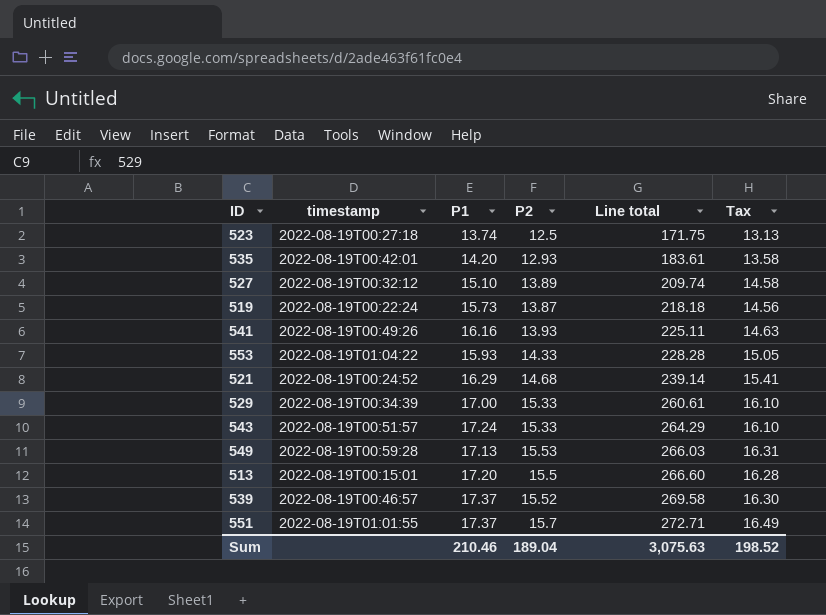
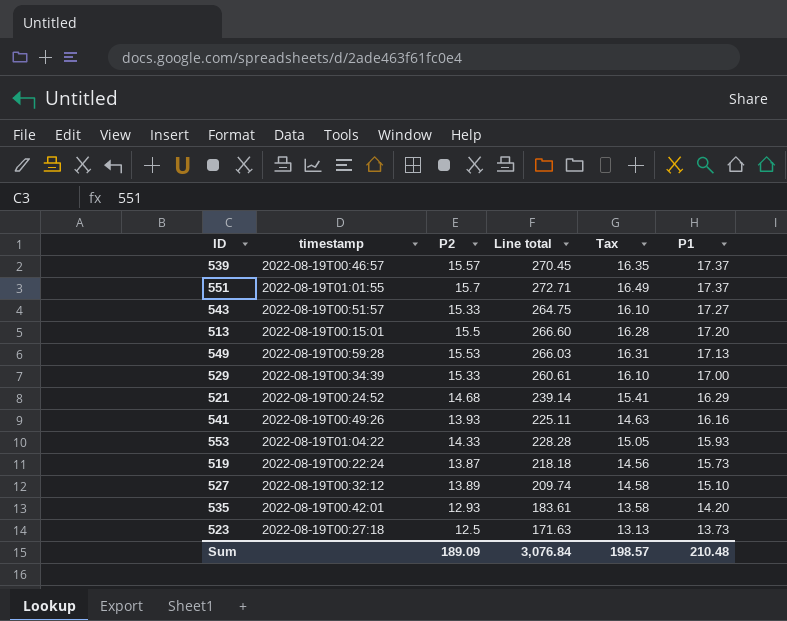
row order: Line total ascending -> P1 descending
column P1 | position: 3 -> 6
539 | P2: 15.52 -> 15.57
539 | Line total: 269.58 -> 270.45
539 | Tax: 16.30 -> 16.35
543 | Line total: 264.29 -> 264.75
543 | P1: 17.24 -> 17.27
523 | Line total: 171.75 -> 171.63
523 | P1: 13.74 -> 13.73
Sum | P2: 189.04 -> 189.09
Sum | Line total: 3,075.63 -> 3,076.84
Sum | Tax: 198.52 -> 198.57
Sum | P1: 210.46 -> 210.48

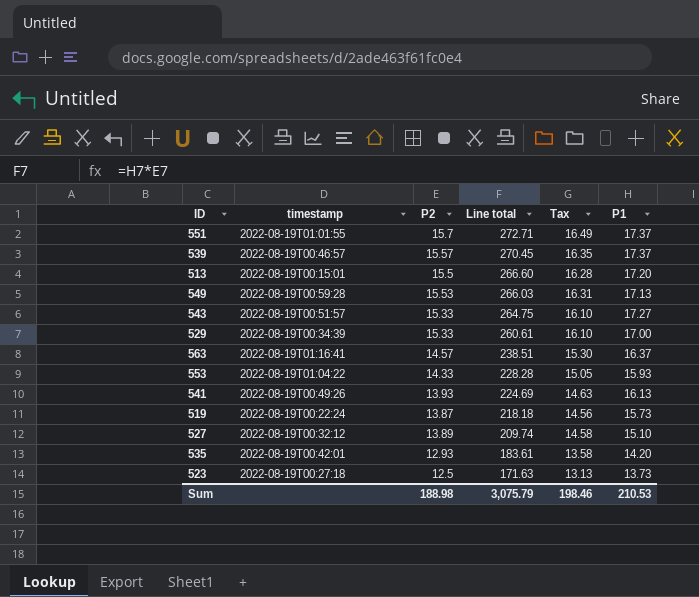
row order: P1 descending -> Line total descending
row 521: 2022-08-19T00:24:52 | 14.68 | 239.14 | 15.41 | 16.29 -> none
row 563: none -> 2022-08-19T01:16:41 | 14.57 | 238.51 | 15.30 | 16.37
541 | Line total: 225.11 -> 224.69
541 | P1: 16.16 -> 16.13
Sum | P2: 189.09 -> 188.98
Sum | Line total: 3,076.84 -> 3,075.79
Sum | Tax: 198.57 -> 198.46
Sum | P1: 210.48 -> 210.53

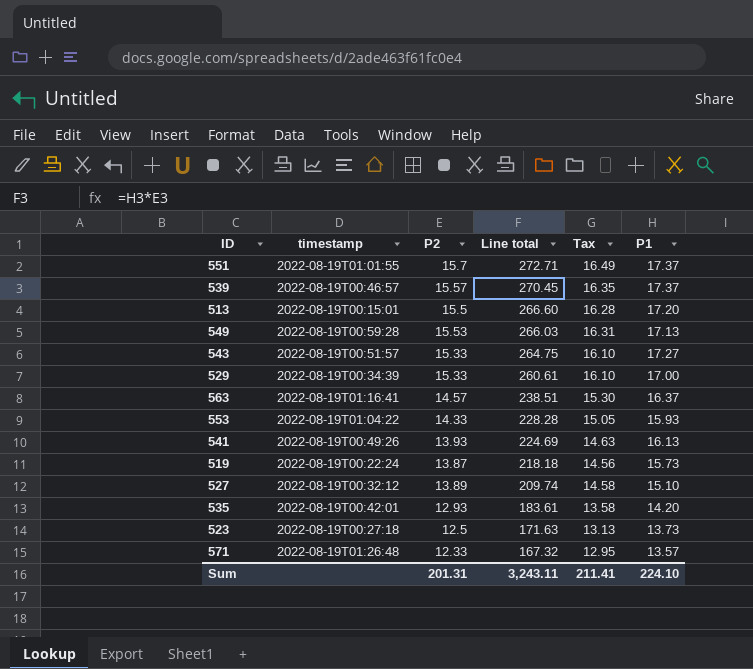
row 571: none -> 2022-08-19T01:26:48 | 12.33 | 167.32 | 12.95 | 13.57
Sum | P2: 188.98 -> 201.31
Sum | Line total: 3,075.79 -> 3,243.11
Sum | Tax: 198.46 -> 211.41
Sum | P1: 210.53 -> 224.10

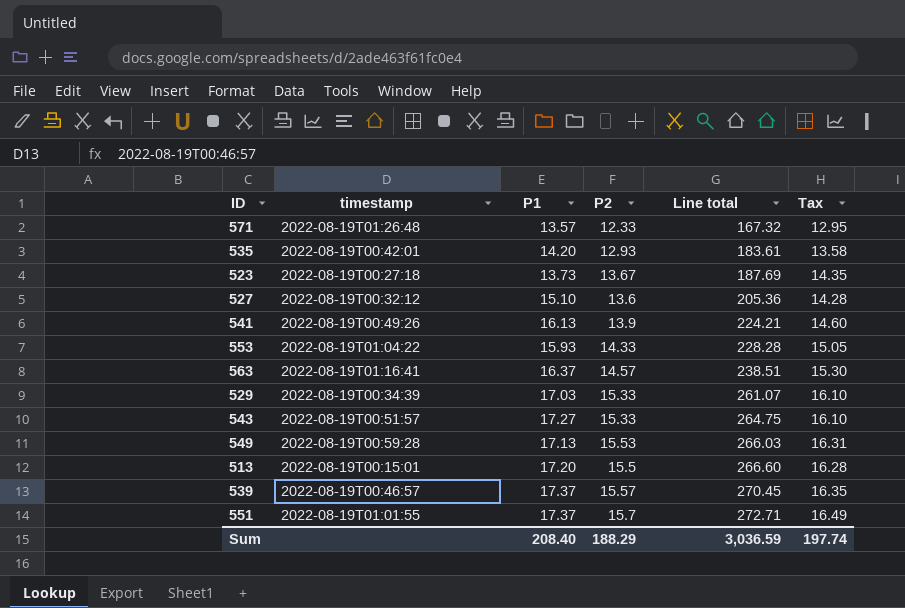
row order: Line total descending -> Line total ascending
column P1 | position: 6 -> 3
row 519: 2022-08-19T00:22:24 | 13.87 | 218.18 | 14.56 | 15.73 -> none
523 | P2: 12.5 -> 13.67
523 | Line total: 171.63 -> 187.69
523 | Tax: 13.13 -> 14.35
527 | P2: 13.89 -> 13.6
527 | Line total: 209.74 -> 205.36
527 | Tax: 14.58 -> 14.28
541 | P2: 13.93 -> 13.9
541 | Line total: 224.69 -> 224.21
541 | Tax: 14.63 -> 14.60
529 | P1: 17.00 -> 17.03
529 | Line total: 260.61 -> 261.07
Sum | P1: 224.10 -> 208.40
Sum | P2: 201.31 -> 188.29
Sum | Line total: 3,243.11 -> 3,036.59
Sum | Tax: 211.41 -> 197.74

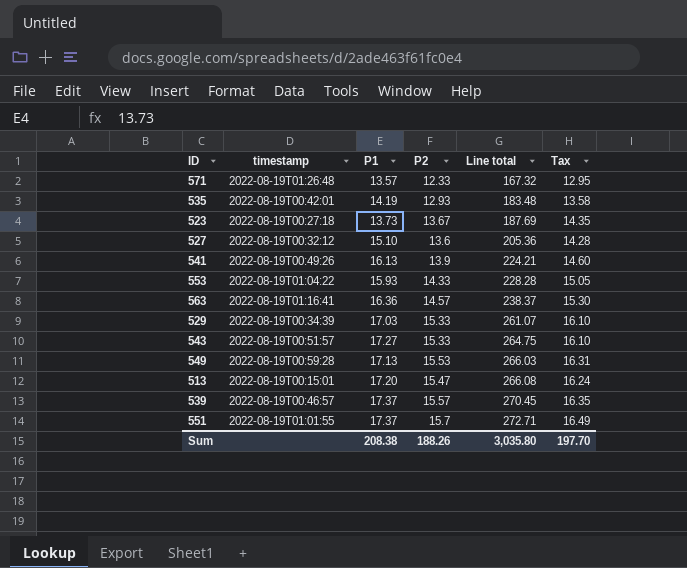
535 | P1: 14.20 -> 14.19
535 | Line total: 183.61 -> 183.48
563 | P1: 16.37 -> 16.36
563 | Line total: 238.51 -> 238.37
513 | P2: 15.5 -> 15.47
513 | Line total: 266.60 -> 266.08
513 | Tax: 16.28 -> 16.24
Sum | P1: 208.40 -> 208.38
Sum | P2: 188.29 -> 188.26
Sum | Line total: 3,036.59 -> 3,035.80
Sum | Tax: 197.74 -> 197.70

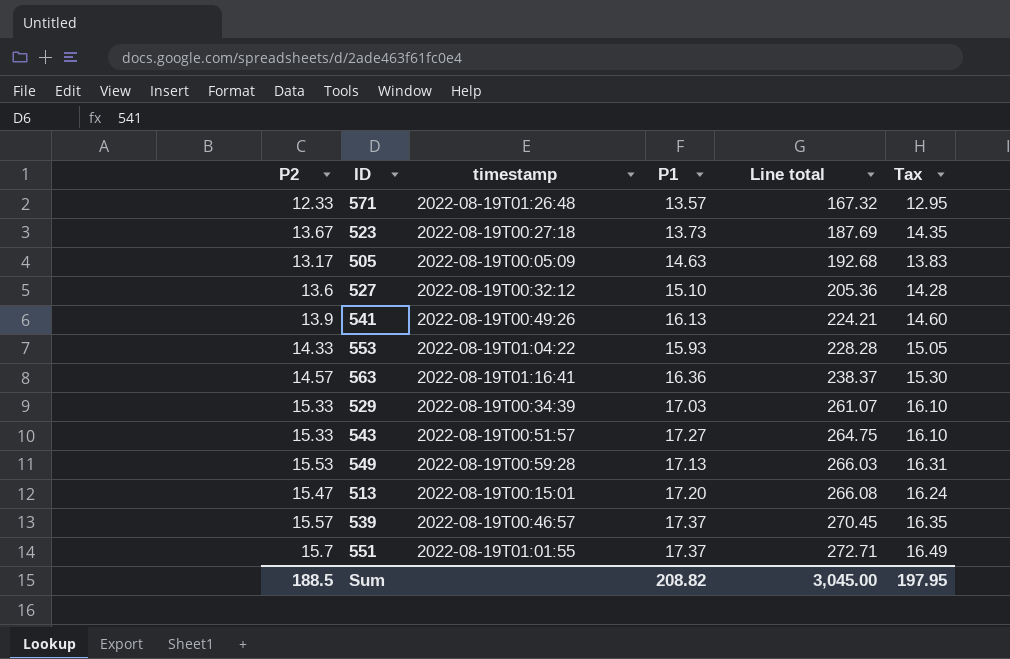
column P2 | position: 4 -> 1
row 535: 2022-08-19T00:42:01 | 14.19 | 12.93 | 183.48 | 13.58 -> none
row 505: none -> 13.17 | 2022-08-19T00:05:09 | 14.63 | 192.68 | 13.83
Sum | P2: 188.26 -> 188.5
Sum | P1: 208.38 -> 208.82
Sum | Line total: 3,035.80 -> 3,045.00
Sum | Tax: 197.70 -> 197.95

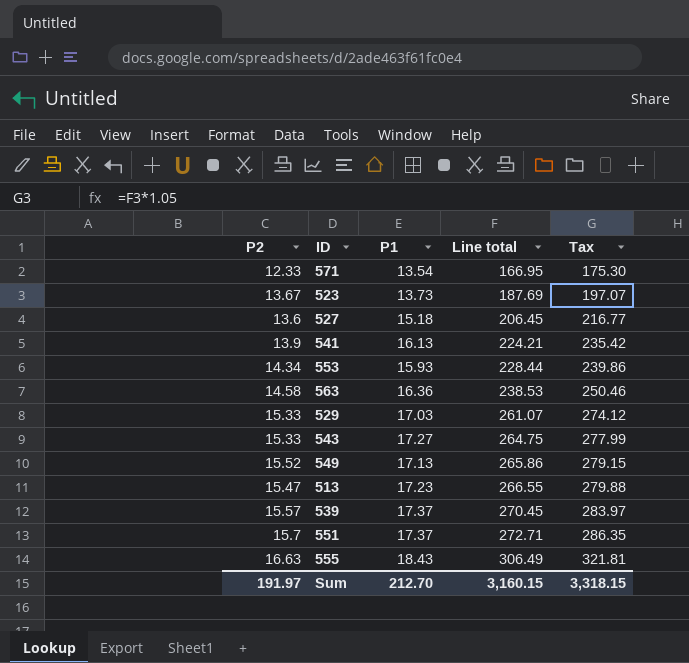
column timestamp | position: 3 -> none
column Tax | formula: [P2] * 1.05 -> [Line total] * 1.05
row 505: 13.17 | 2022-08-19T00:05:09 | 14.63 | 192.68 | 13.83 -> none
571 | P1: 13.57 -> 13.54
571 | Line total: 167.32 -> 166.95
527 | P1: 15.10 -> 15.18
527 | Line total: 205.36 -> 206.45
553 | P2: 14.33 -> 14.34
553 | Line total: 228.28 -> 228.44
563 | P2: 14.57 -> 14.58
563 | Line total: 238.37 -> 238.53
549 | P2: 15.53 -> 15.52
549 | Line total: 266.03 -> 265.86
513 | P1: 17.20 -> 17.23
513 | Line total: 266.08 -> 266.55
row 555: none -> 16.63 | 18.43 | 306.49 | 321.81
Sum | P2: 188.5 -> 191.97
Sum | P1: 208.82 -> 212.70
Sum | Line total: 3,045.00 -> 3,160.15
Sum | Tax: 197.95 -> 3,318.15

